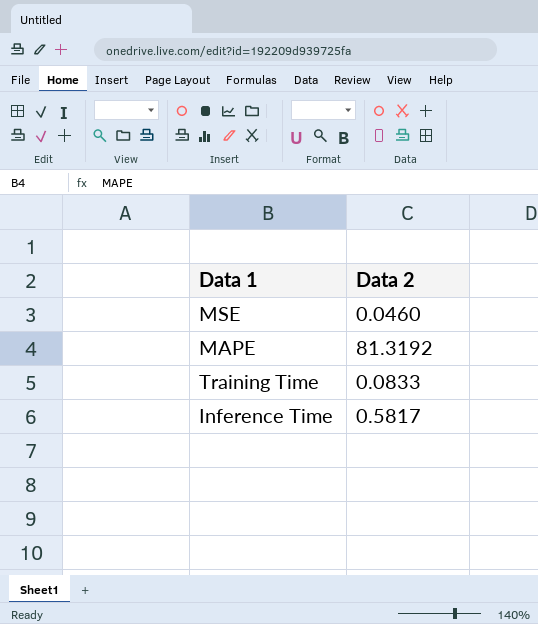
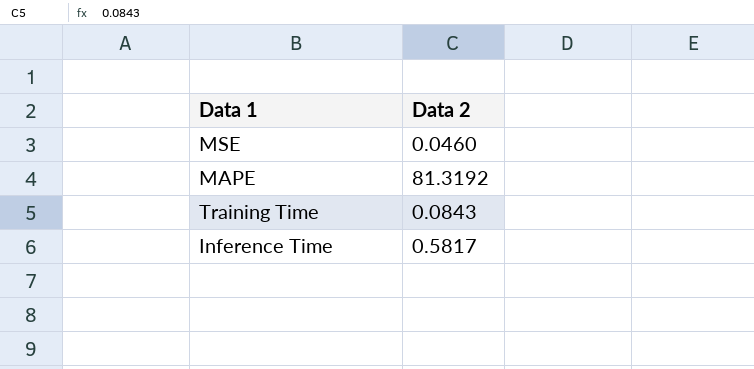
Training Time | Data 2: 0.0833 -> 0.0843

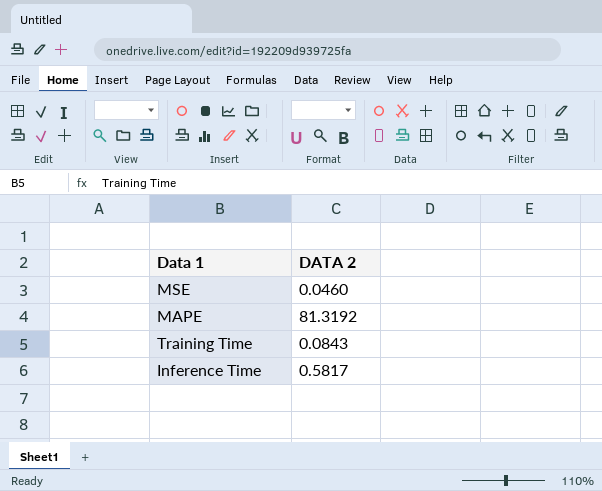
column name: Data 2 -> DATA 2

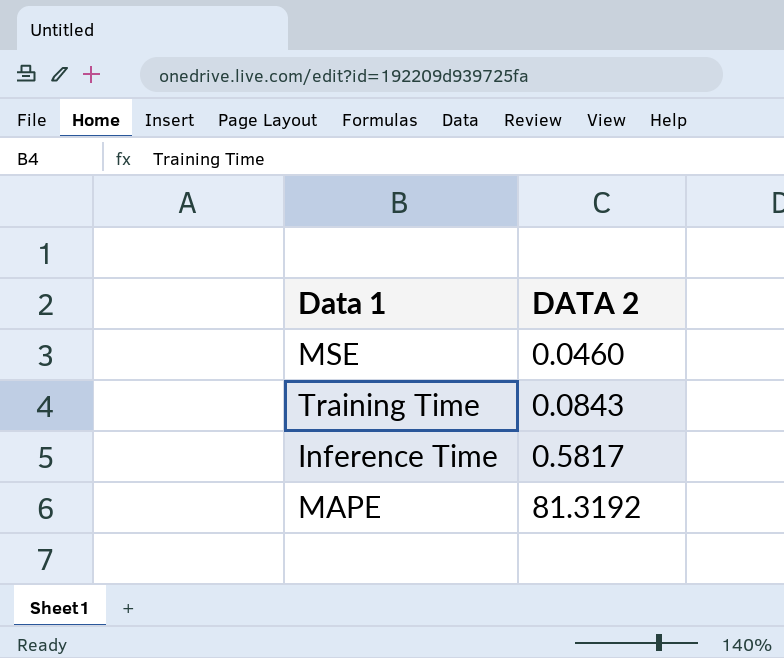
row order: none -> DATA 2 ascending

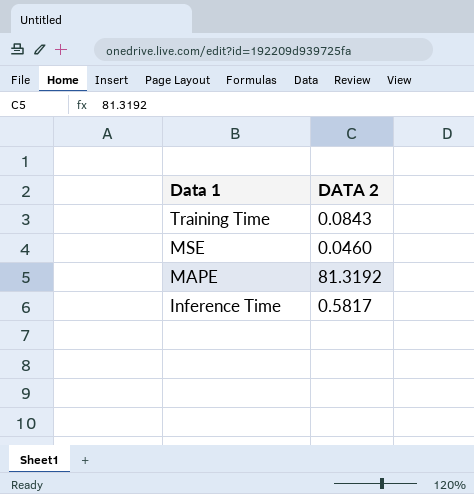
row order: DATA 2 ascending -> Data 1 descending

